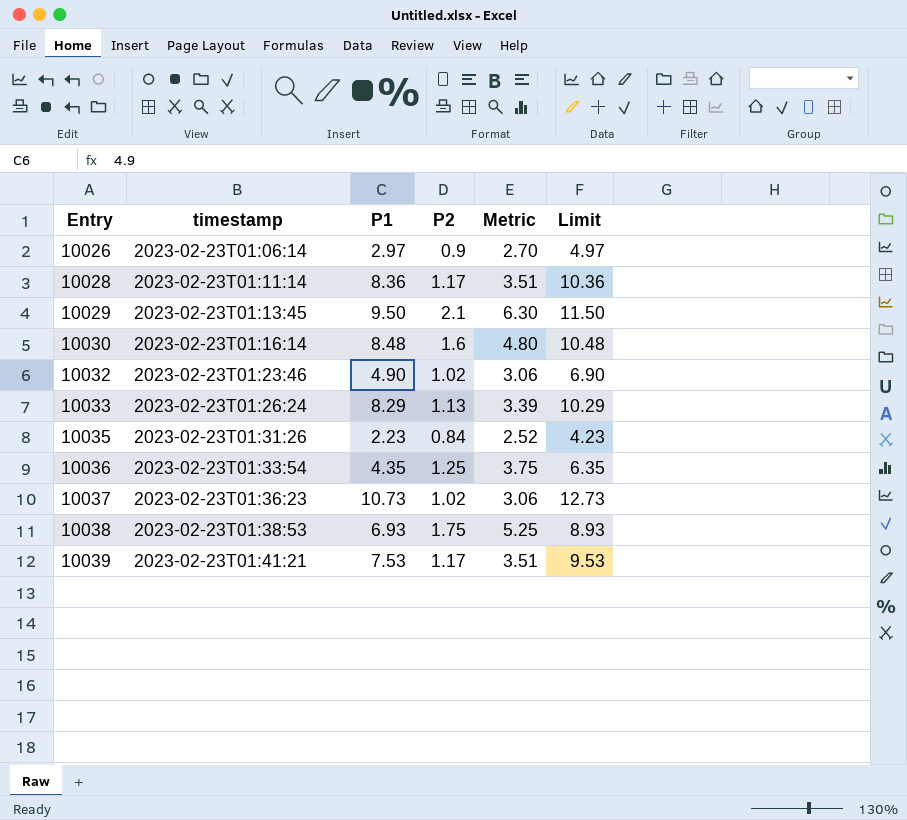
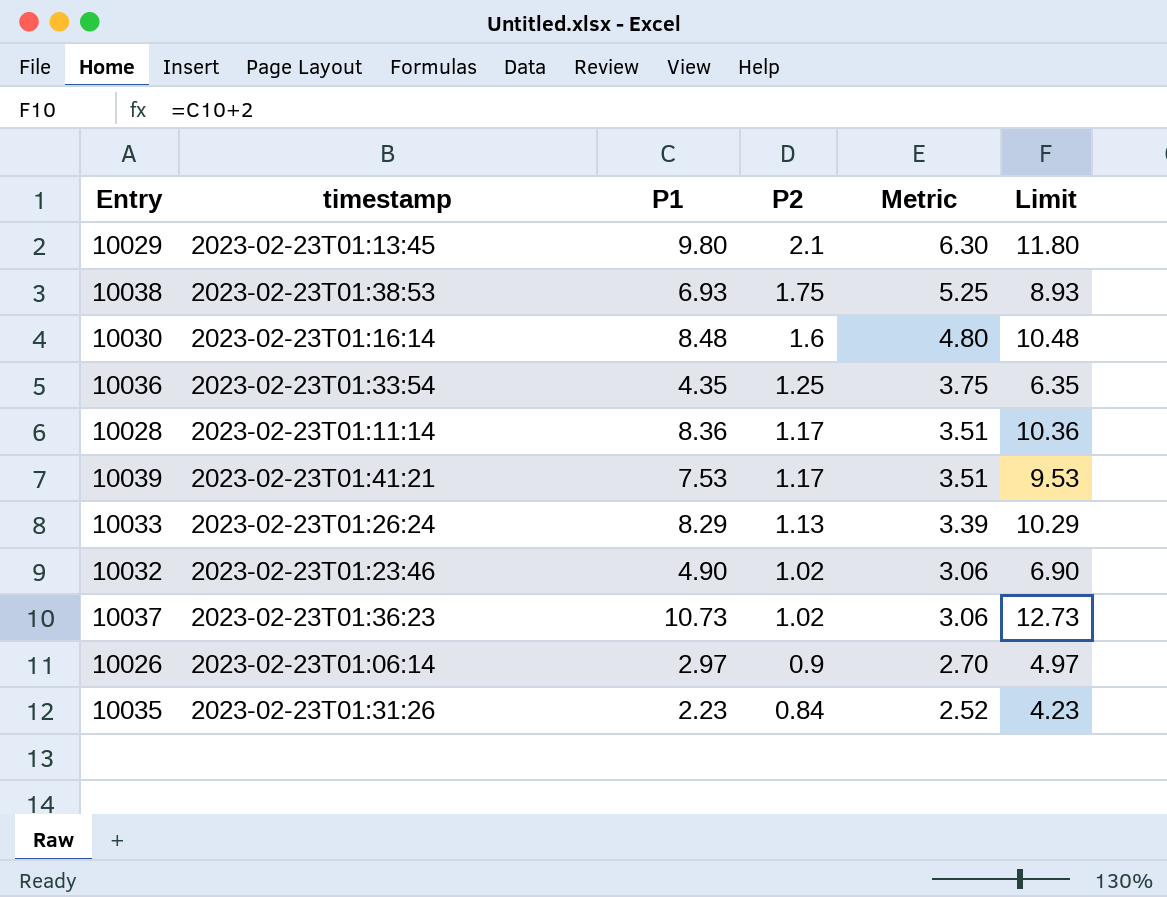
row order: Entry ascending -> P2 descending
10029 | P1: 9.50 -> 9.80
10029 | Limit: 11.50 -> 11.80

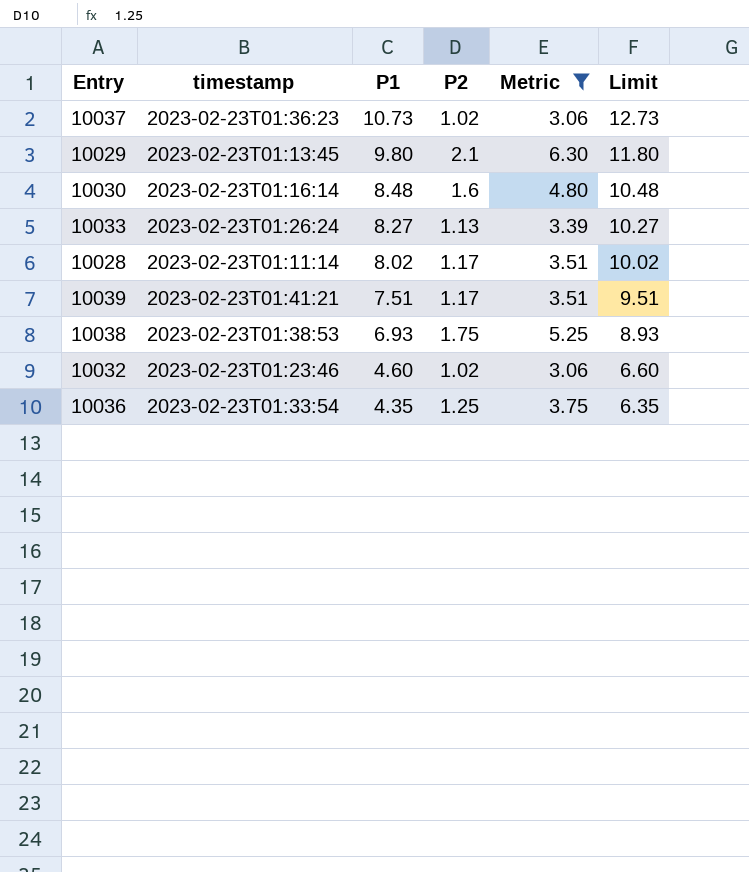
filter: none -> Metric >= 3.06
row order: P2 descending -> P1 descending
10033 | P1: 8.29 -> 8.27
10033 | Limit: 10.29 -> 10.27
10028 | P1: 8.36 -> 8.02
10028 | Limit: 10.36 -> 10.02
10039 | P1: 7.53 -> 7.51
10039 | Limit: 9.53 -> 9.51
10032 | P1: 4.90 -> 4.60
10032 | Limit: 6.90 -> 6.60

